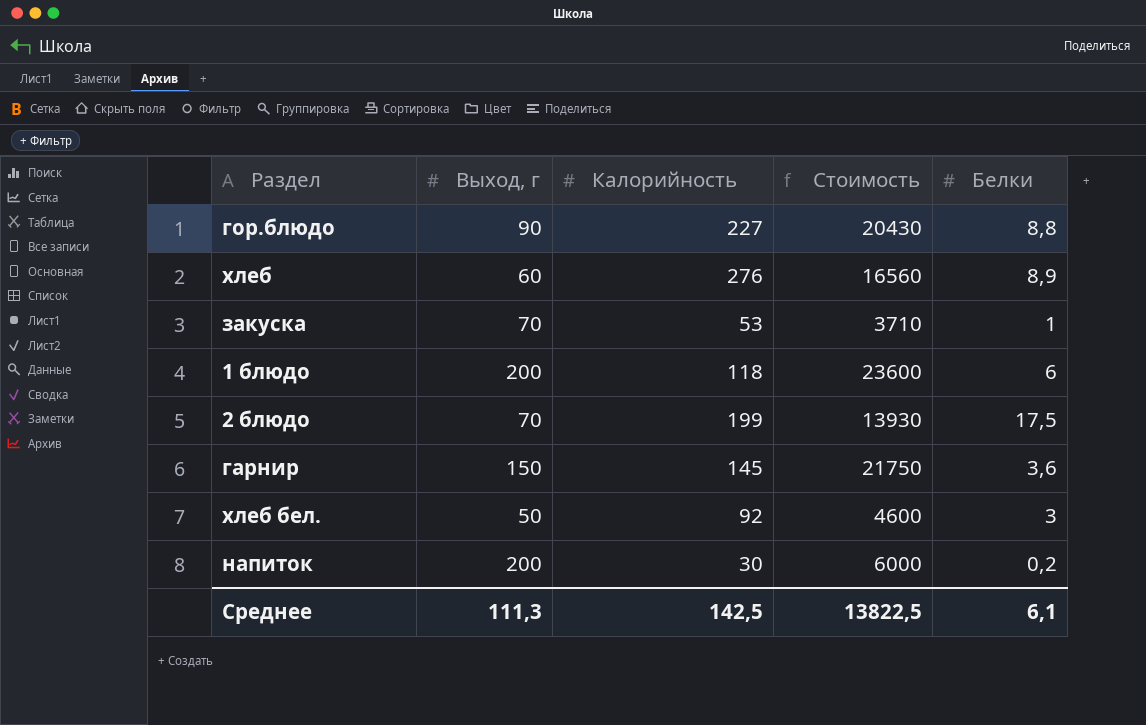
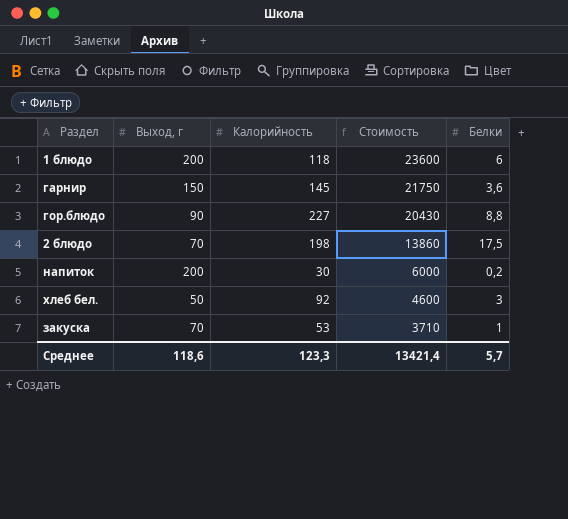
row order: none -> Стоимость descending
row хлеб: 60 | 276 | 16560 | 8,9 -> none
2 блюдо | Калорийность: 199 -> 198
2 блюдо | Стоимость: 13930 -> 13860
Среднее | Выход, г: 111,3 -> 118,6
Среднее | Калорийность: 142,5 -> 123,3
Среднее | Стоимость: 13822,5 -> 13421,4
Среднее | Белки: 6,1 -> 5,7

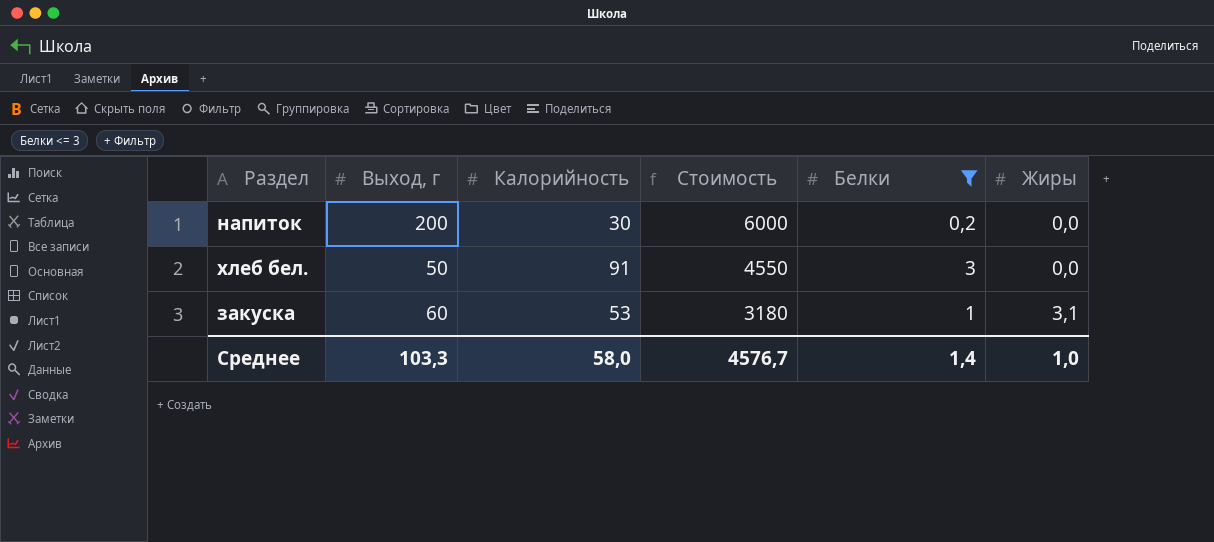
filter: none -> Белки <= 3
column Жиры | position: none -> 6
хлеб бел. | Калорийность: 92 -> 91
хлеб бел. | Стоимость: 4600 -> 4550
закуска | Выход, г: 70 -> 60
закуска | Стоимость: 3710 -> 3180
Среднее | Выход, г: 118,6 -> 103,3
Среднее | Калорийность: 123,3 -> 58,0
Среднее | Стоимость: 13421,4 -> 4576,7
Среднее | Белки: 5,7 -> 1,4

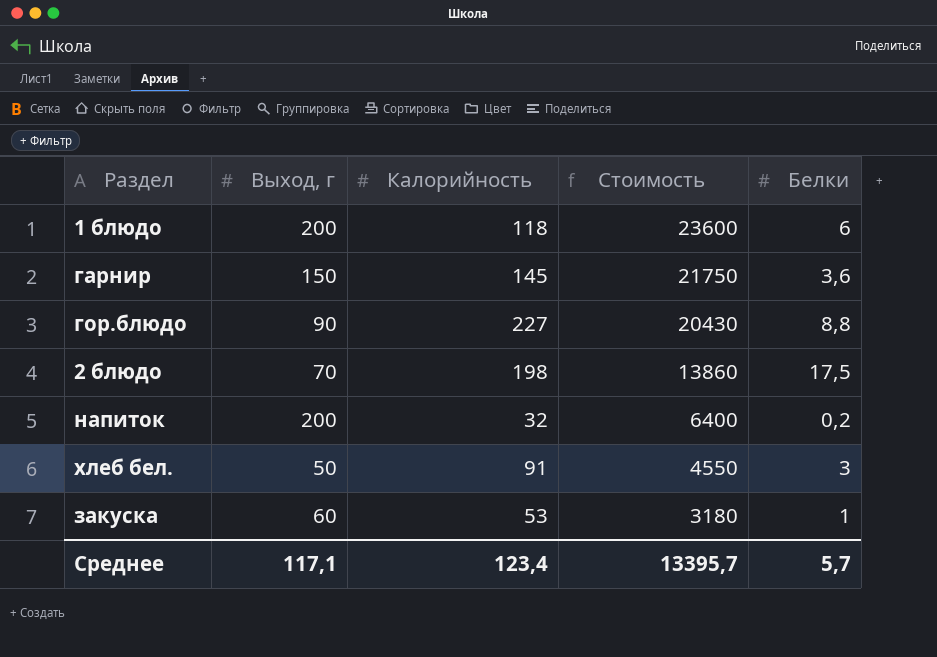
filter: Белки <= 3 -> none
column Жиры | position: 6 -> none
напиток | Калорийность: 30 -> 32
напиток | Стоимость: 6000 -> 6400
Среднее | Выход, г: 103,3 -> 117,1
Среднее | Калорийность: 58,0 -> 123,4
Среднее | Стоимость: 4576,7 -> 13395,7
Среднее | Белки: 1,4 -> 5,7

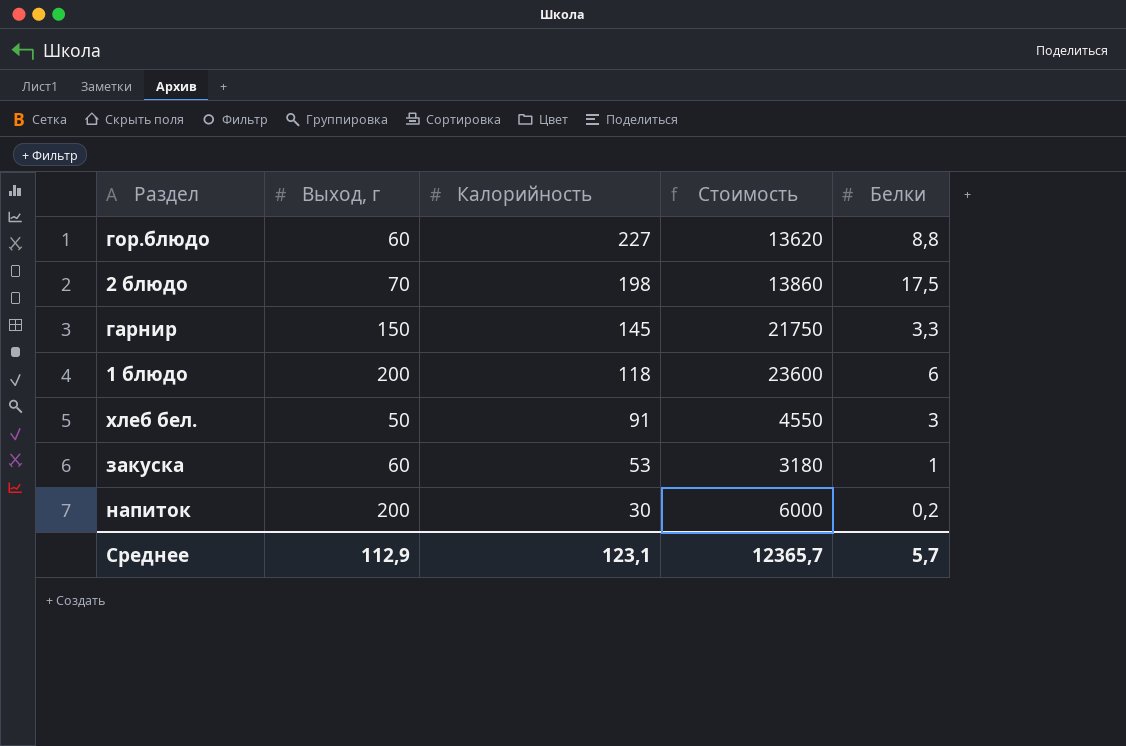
row order: Стоимость descending -> Калорийность descending
гор.блюдо | Выход, г: 90 -> 60
гор.блюдо | Стоимость: 20430 -> 13620
гарнир | Белки: 3,6 -> 3,3
напиток | Калорийность: 32 -> 30
напиток | Стоимость: 6400 -> 6000
Среднее | Выход, г: 117,1 -> 112,9
Среднее | Калорийность: 123,4 -> 123,1
Среднее | Стоимость: 13395,7 -> 12365,7

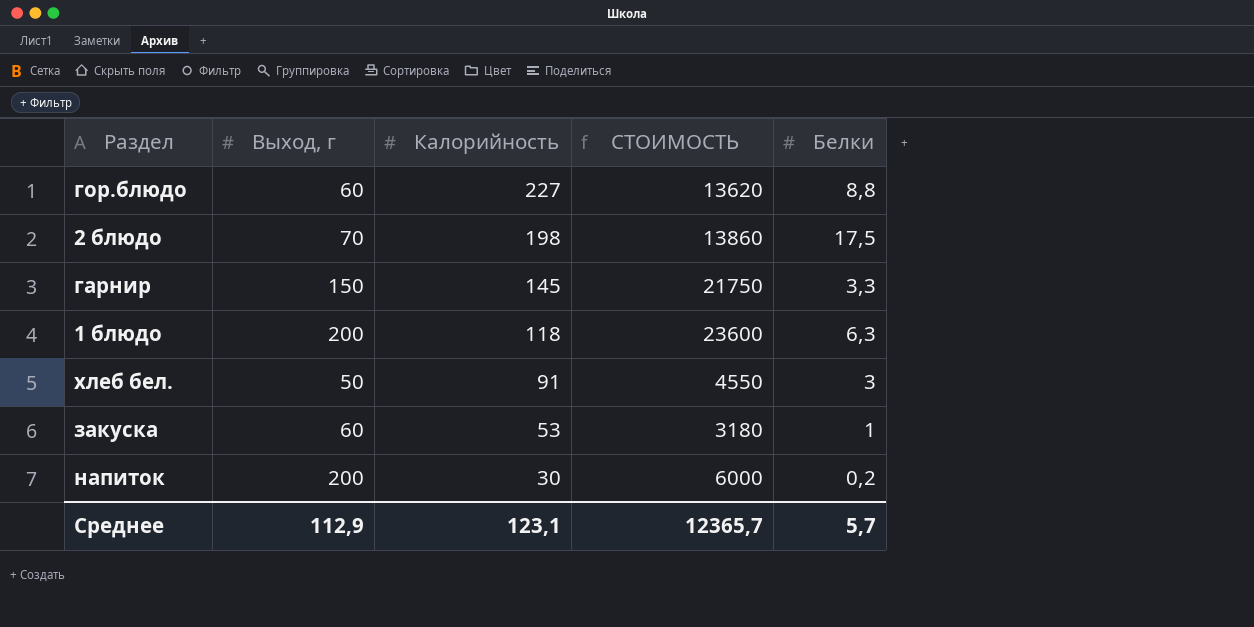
column name: Стоимость -> СТОИМОСТЬ
1 блюдо | Белки: 6 -> 6,3

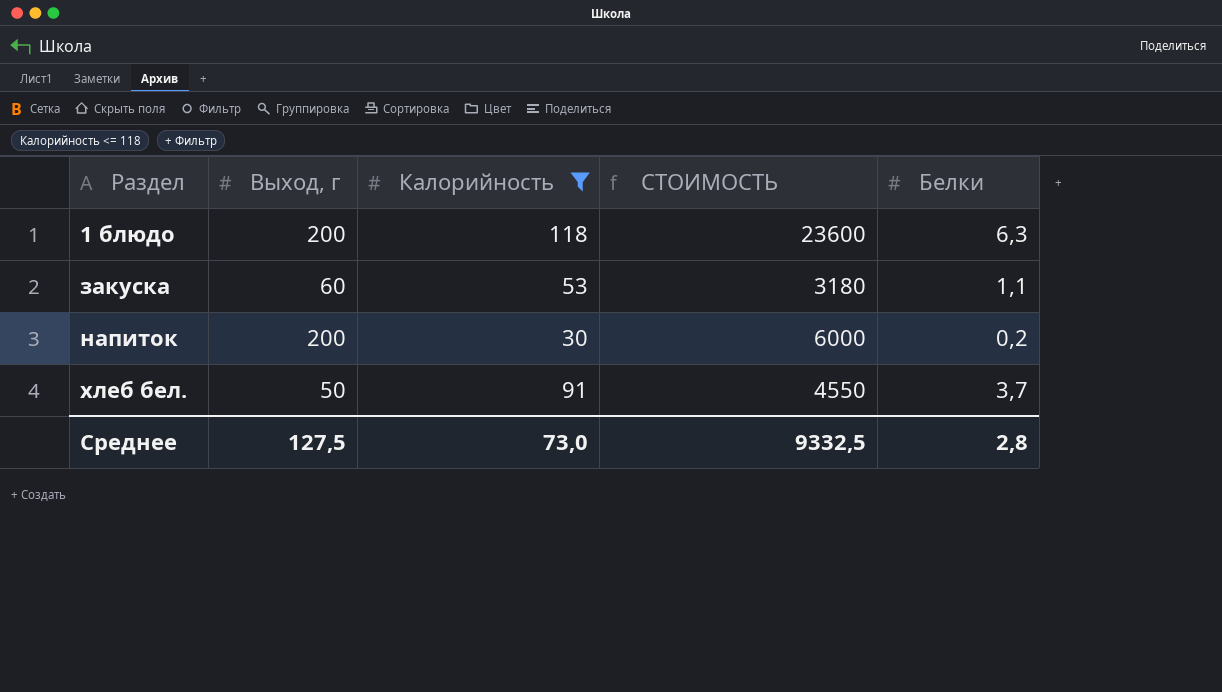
filter: none -> Калорийность <= 118
row order: Калорийность descending -> Раздел ascending
закуска | Белки: 1 -> 1,1
хлеб бел. | Белки: 3 -> 3,7
Среднее | Выход, г: 112,9 -> 127,5
Среднее | Калорийность: 123,1 -> 73,0
Среднее | СТОИМОСТЬ: 12365,7 -> 9332,5
Среднее | Белки: 5,7 -> 2,8

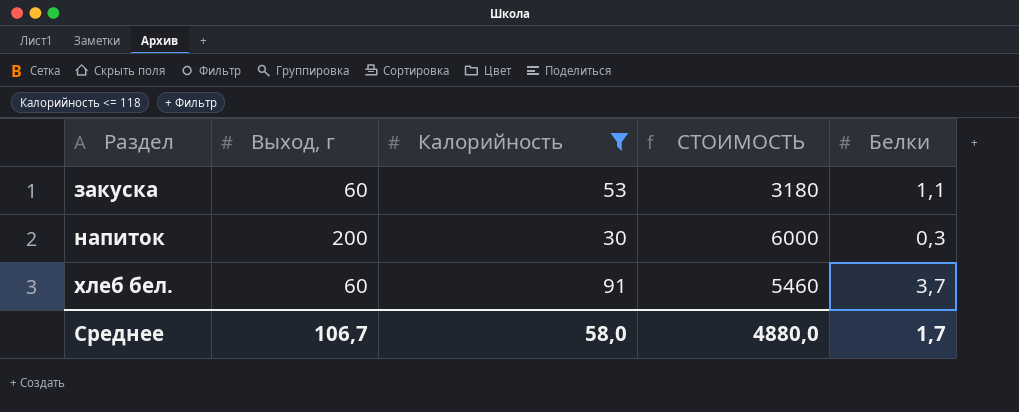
row 1 блюдо: 200 | 118 | 23600 | 6,3 -> none
напиток | Белки: 0,2 -> 0,3
хлеб бел. | Выход, г: 50 -> 60
хлеб бел. | СТОИМОСТЬ: 4550 -> 5460
Среднее | Выход, г: 127,5 -> 106,7
Среднее | Калорийность: 73,0 -> 58,0
Среднее | СТОИМОСТЬ: 9332,5 -> 4880,0
Среднее | Белки: 2,8 -> 1,7

